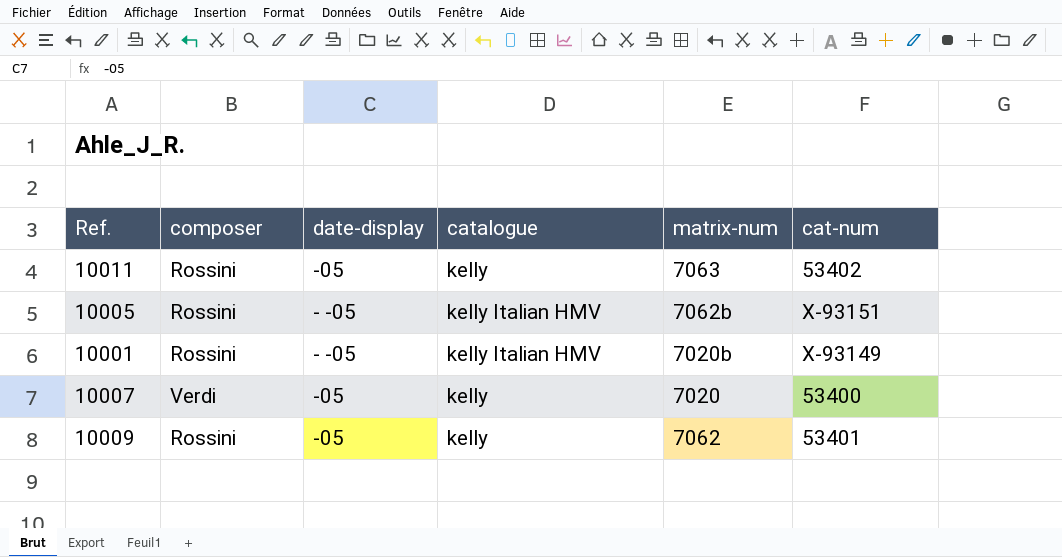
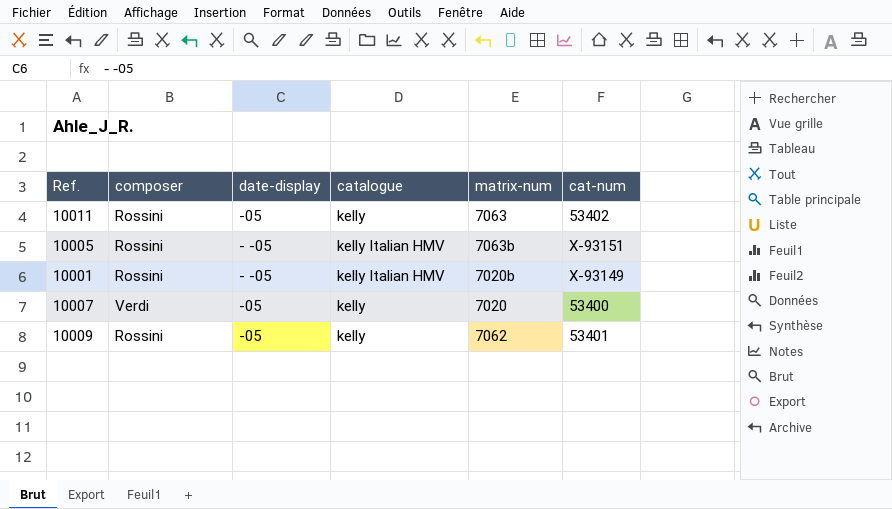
10005 | matrix-num: 7062b -> 7063b

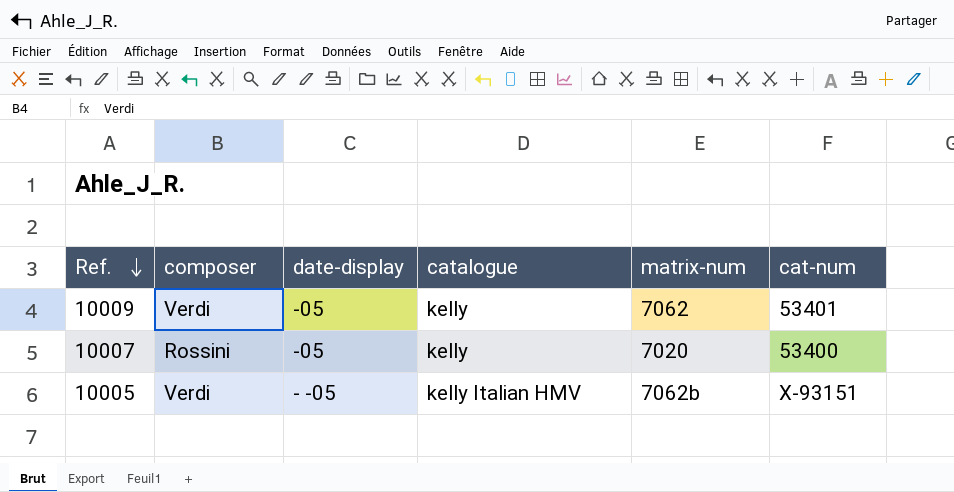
row order: none -> Ref. descending
row 10011: Rossini | -05 | kelly | 7063 | 53402 -> none
row 10001: Rossini | - -05 | kelly Italian HMV | 7020b | X-93149 -> none
10009 | composer: Rossini -> Verdi
10007 | composer: Verdi -> Rossini
10005 | composer: Rossini -> Verdi
10005 | matrix-num: 7063b -> 7062b

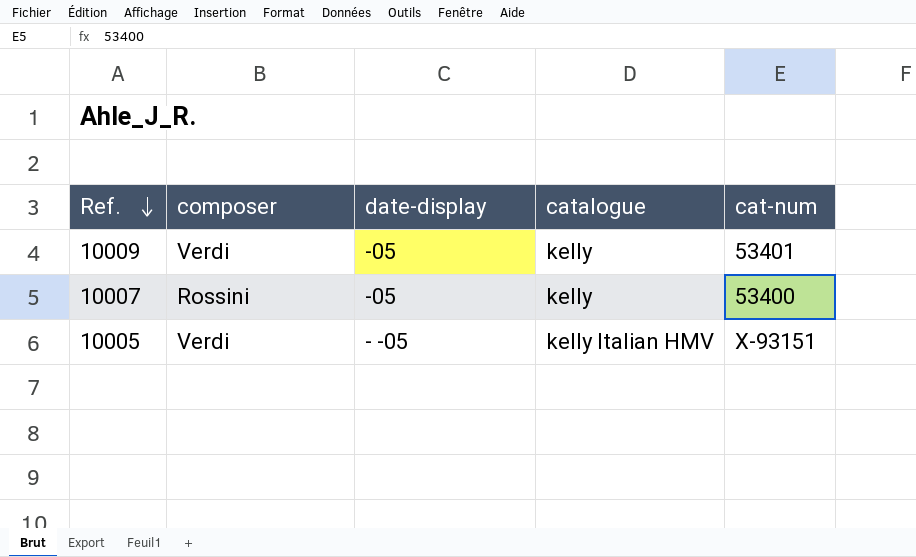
column matrix-num | position: 5 -> none

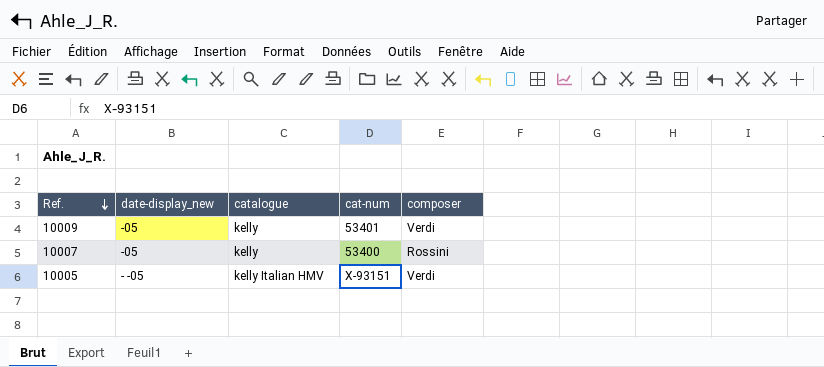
column name: date-display -> date-display_new
column composer | position: 2 -> 5

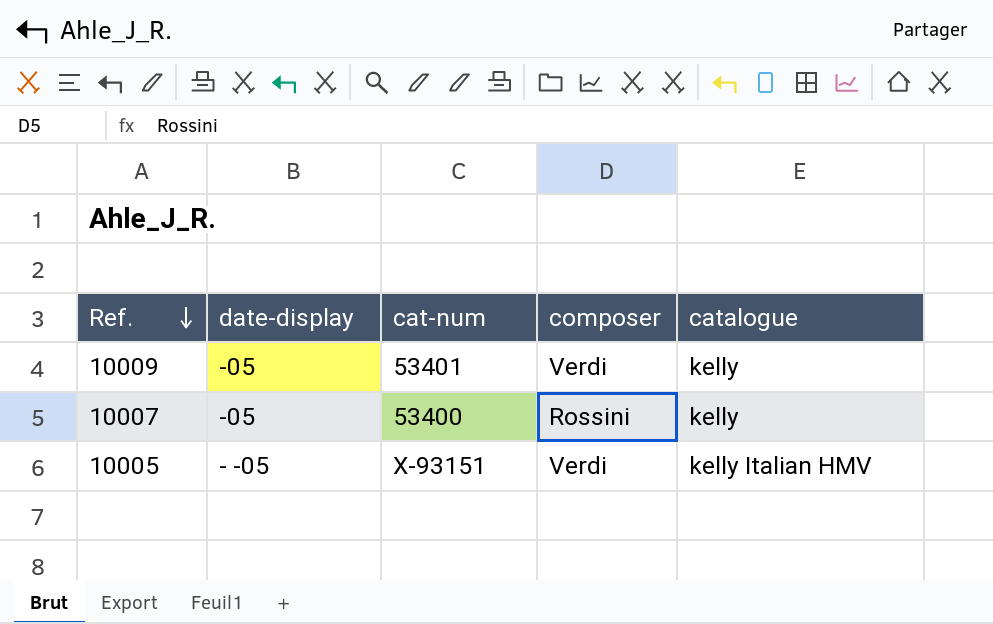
column name: date-display_new -> date-display
column catalogue | position: 3 -> 5

